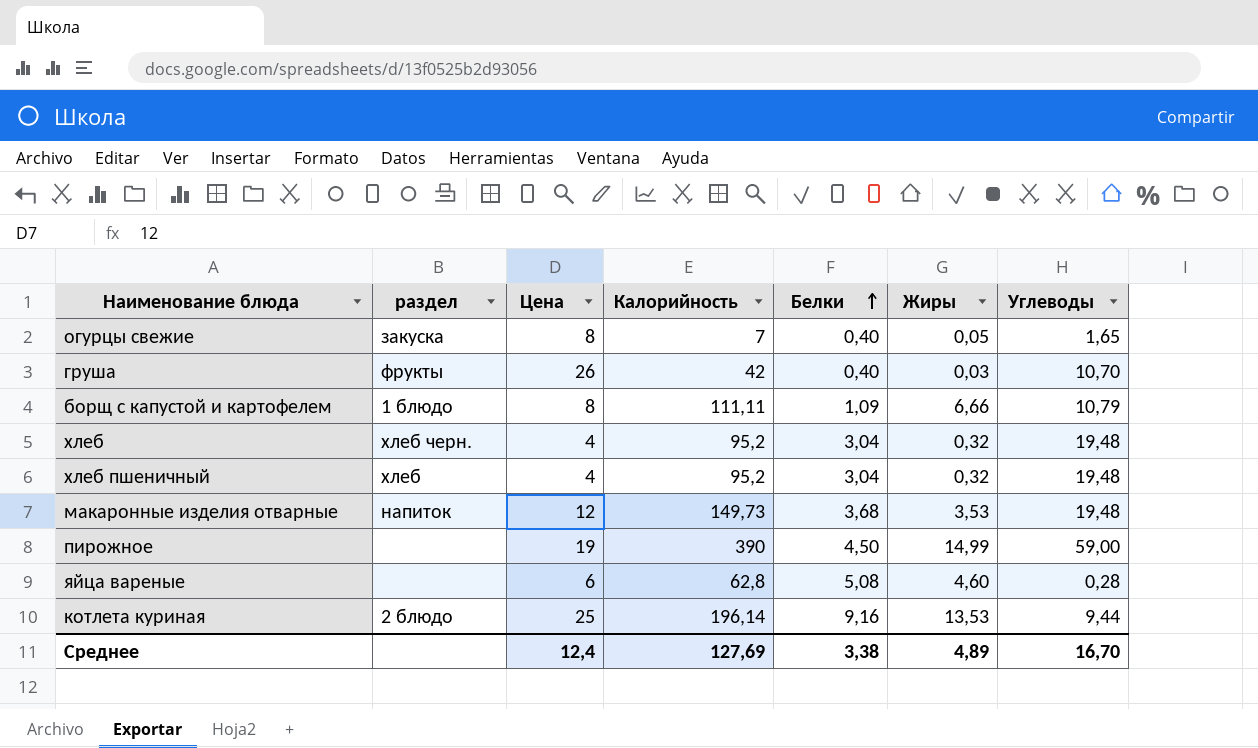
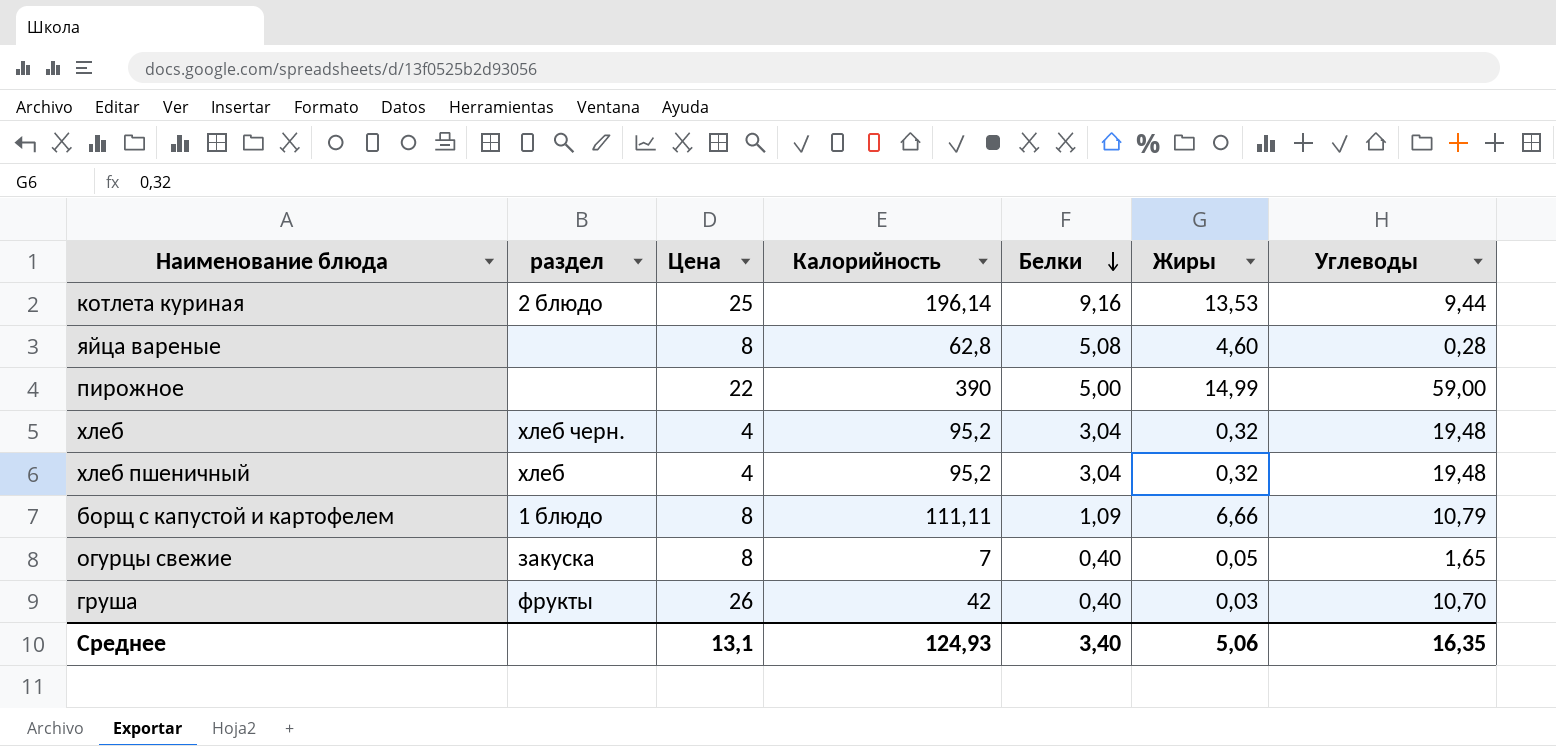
row order: Белки ascending -> Белки descending
row макаронные изделия отварные: напиток | 12 | 149,73 | 3,68 | 3,53 | 19,48 -> none
яйца вареные | Цена: 6 -> 8
пирожное | Цена: 19 -> 22
пирожное | Белки: 4,50 -> 5,00
Среднее | Цена: 12,4 -> 13,1
Среднее | Калорийность: 127,69 -> 124,93
Среднее | Белки: 3,38 -> 3,40
Среднее | Жиры: 4,89 -> 5,06
Среднее | Углеводы: 16,70 -> 16,35

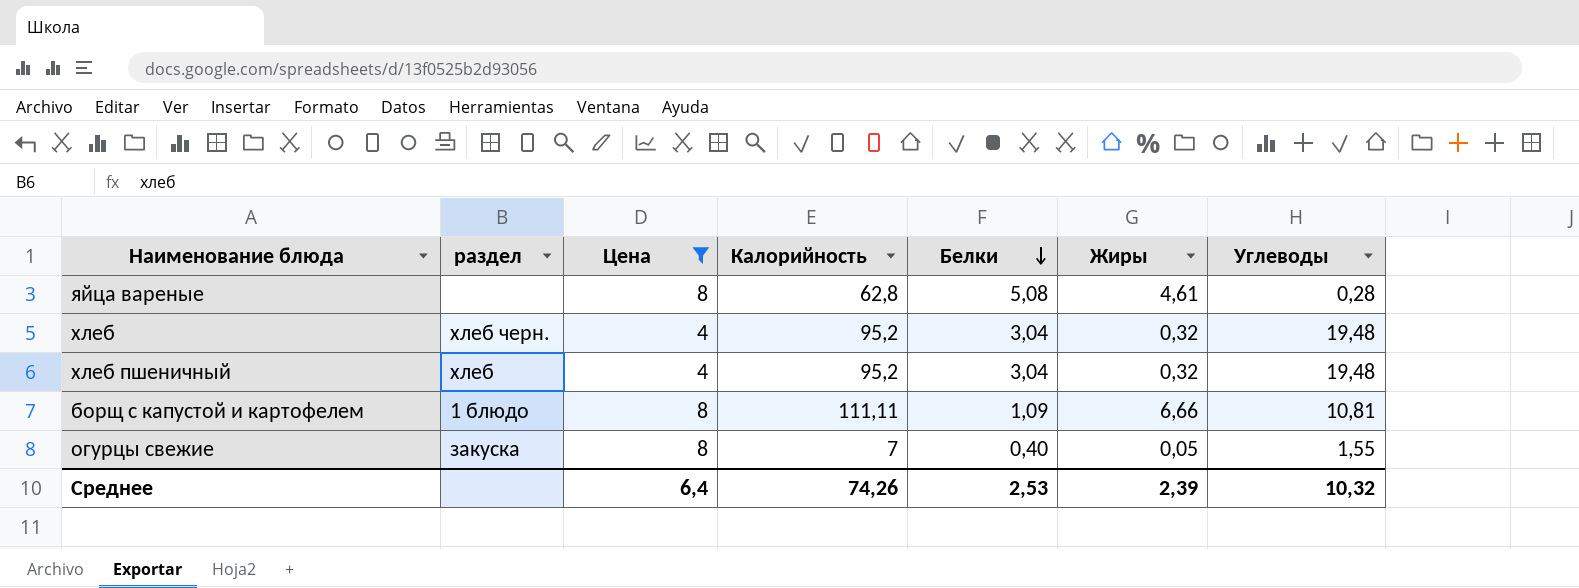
filter: none -> Цена <= 8
яйца вареные | Жиры: 4,60 -> 4,61
борщ с капустой и картофелем | Углеводы: 10,79 -> 10,81
огурцы свежие | Углеводы: 1,65 -> 1,55
Среднее | Цена: 13,1 -> 6,4
Среднее | Калорийность: 124,93 -> 74,26
Среднее | Белки: 3,40 -> 2,53
Среднее | Жиры: 5,06 -> 2,39
Среднее | Углеводы: 16,35 -> 10,32

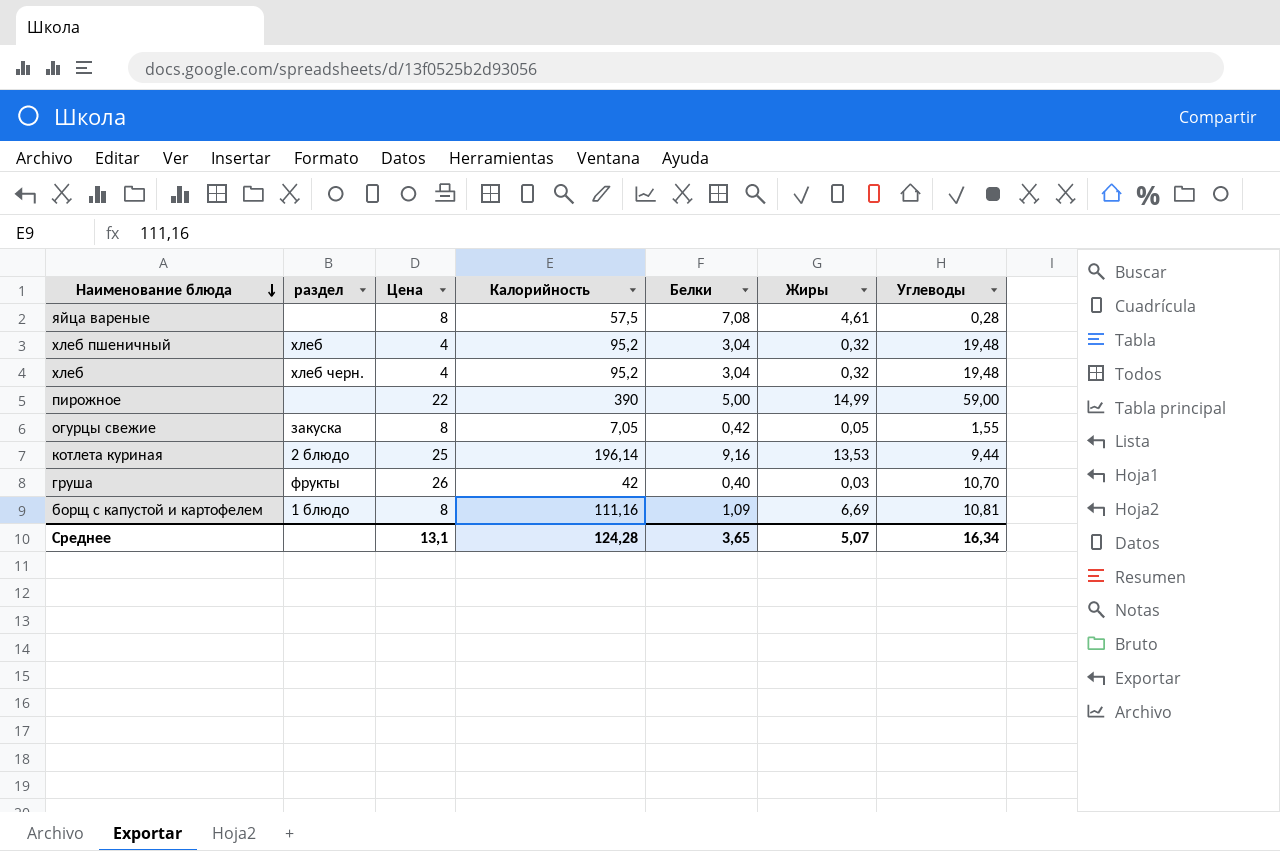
filter: Цена <= 8 -> none
row order: Белки descending -> Наименование блюда descending
яйца вареные | Калорийность: 62,8 -> 57,5
яйца вареные | Белки: 5,08 -> 7,08
огурцы свежие | Калорийность: 7 -> 7,05
огурцы свежие | Белки: 0,40 -> 0,42
борщ с капустой и картофелем | Калорийность: 111,11 -> 111,16
борщ с капустой и картофелем | Жиры: 6,66 -> 6,69
Среднее | Цена: 6,4 -> 13,1
Среднее | Калорийность: 74,26 -> 124,28
Среднее | Белки: 2,53 -> 3,65
Среднее | Жиры: 2,39 -> 5,07
Среднее | Углеводы: 10,32 -> 16,34

